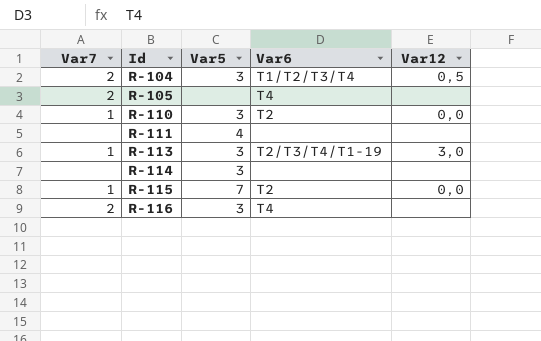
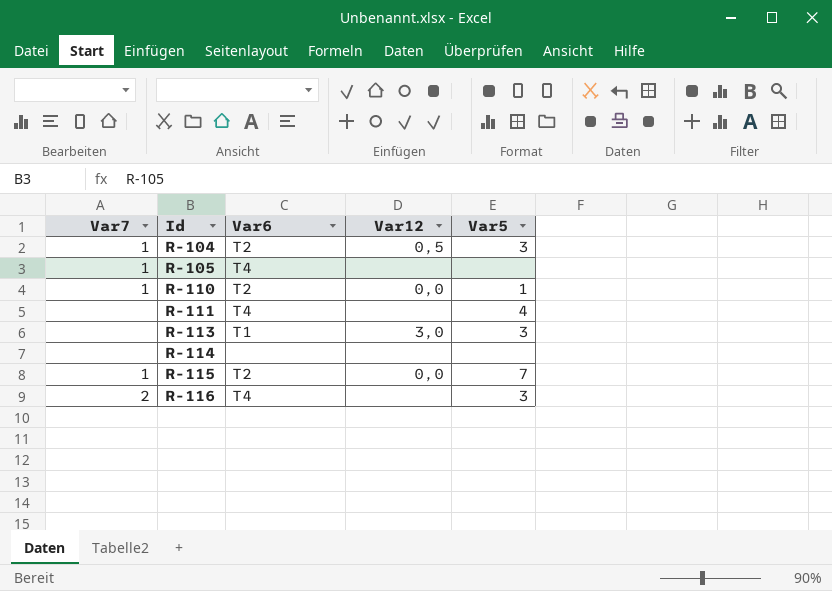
column Var5 | position: 3 -> 5
R-104 | Var7: 2 -> 1
R-104 | Var6: T1/T2/T3/T4 -> T2
R-105 | Var7: 2 -> 1
R-110 | Var5: 3 -> 1
R-111 | Var6: none -> T4
R-113 | Var7: 1 -> none
R-113 | Var6: T2/T3/T4/T1-19 -> T1
R-114 | Var5: 3 -> none

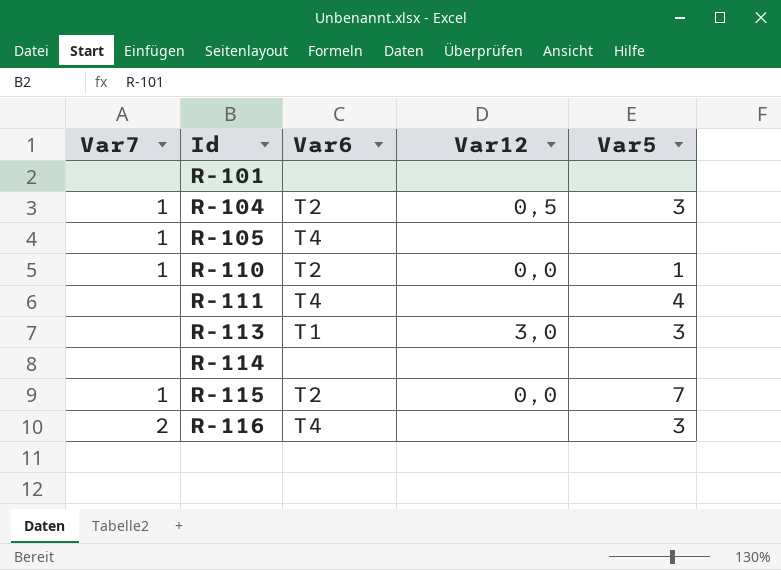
row R-101: none -> none | none | none | none

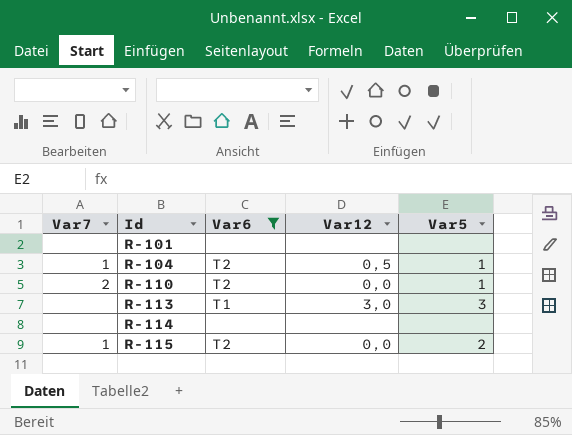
filter: none -> Var6 != T4
R-104 | Var5: 3 -> 1
R-110 | Var7: 1 -> 2
R-115 | Var5: 7 -> 2

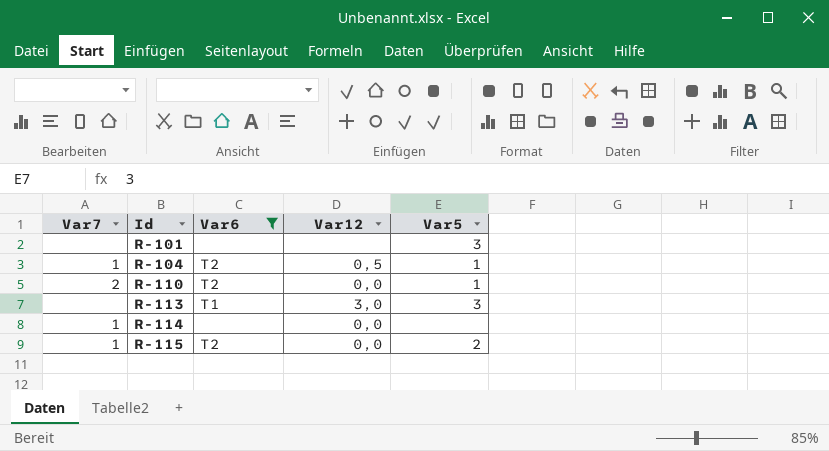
R-101 | Var5: none -> 3
R-114 | Var7: none -> 1
R-114 | Var12: none -> 0,0

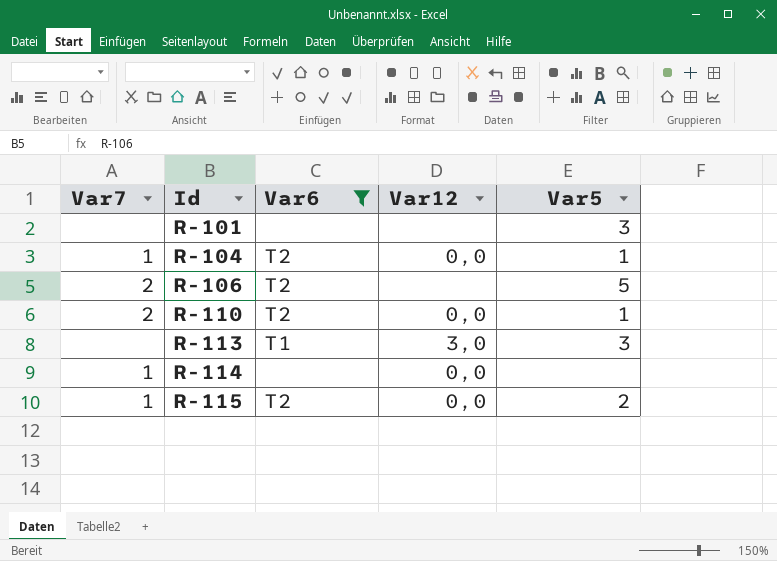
R-104 | Var12: 0,5 -> 0,0
row R-106: none -> 2 | T2 | none | 5

